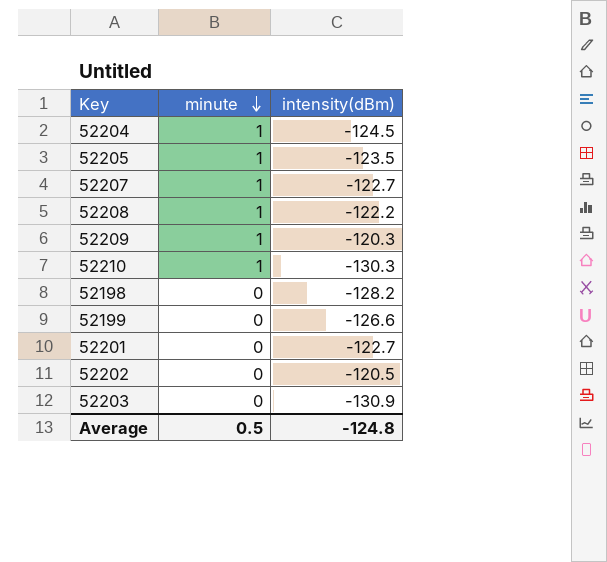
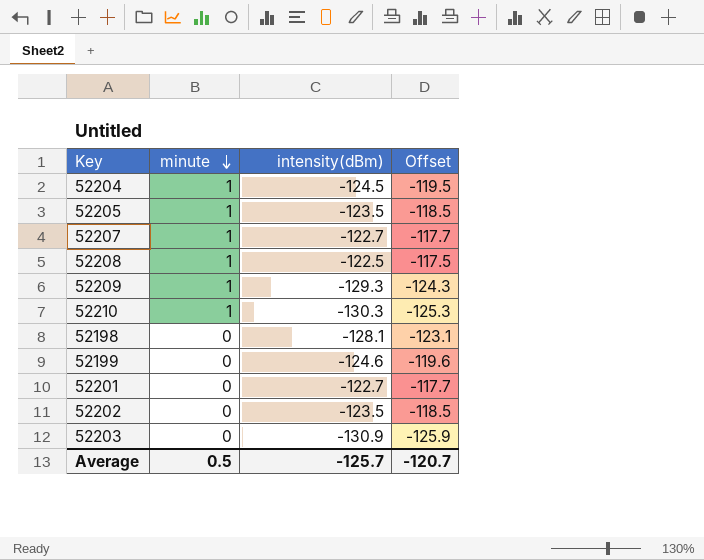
column Offset | formula: none -> [intensity(dBm)] + 5
52208 | intensity(dBm): -122.2 -> -122.5
52209 | intensity(dBm): -120.3 -> -129.3
52198 | intensity(dBm): -128.2 -> -128.1
52199 | intensity(dBm): -126.6 -> -124.6
52202 | intensity(dBm): -120.5 -> -123.5
Average | intensity(dBm): -124.8 -> -125.7

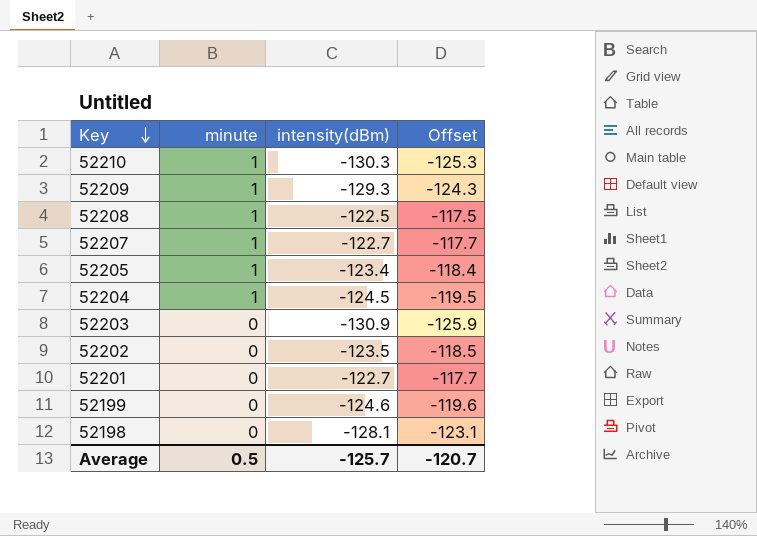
row order: minute descending -> Key descending
52205 | intensity(dBm): -123.5 -> -123.4
52205 | Offset: -118.5 -> -118.4

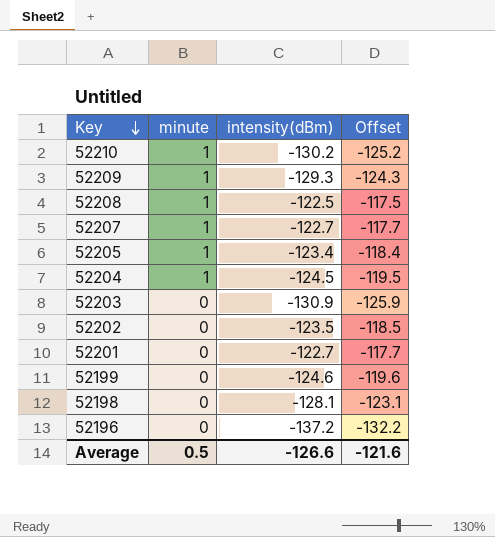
52210 | intensity(dBm): -130.3 -> -130.2
52210 | Offset: -125.3 -> -125.2
row 52196: none -> 0 | -137.2 | -132.2
Average | intensity(dBm): -125.7 -> -126.6
Average | Offset: -120.7 -> -121.6

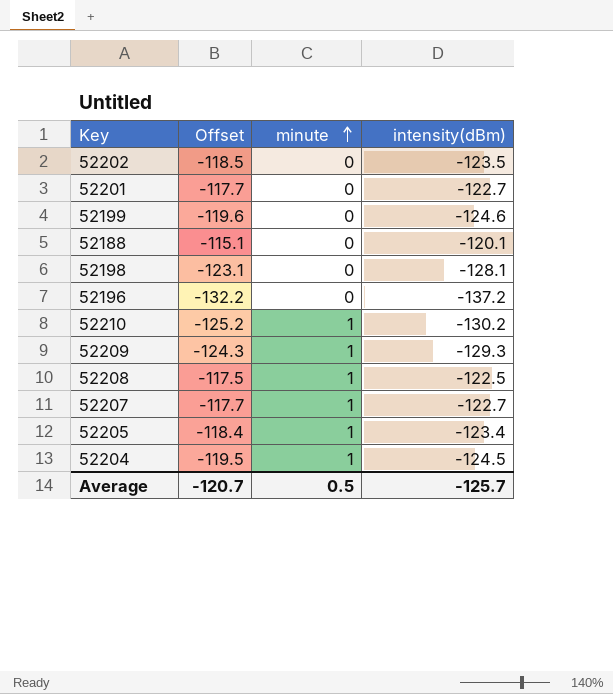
row order: Key descending -> minute ascending
column Offset | position: 4 -> 2
row 52203: 0 | -130.9 | -125.9 -> none
row 52188: none -> -115.1 | 0 | -120.1
Average | Offset: -121.6 -> -120.7
Average | intensity(dBm): -126.6 -> -125.7

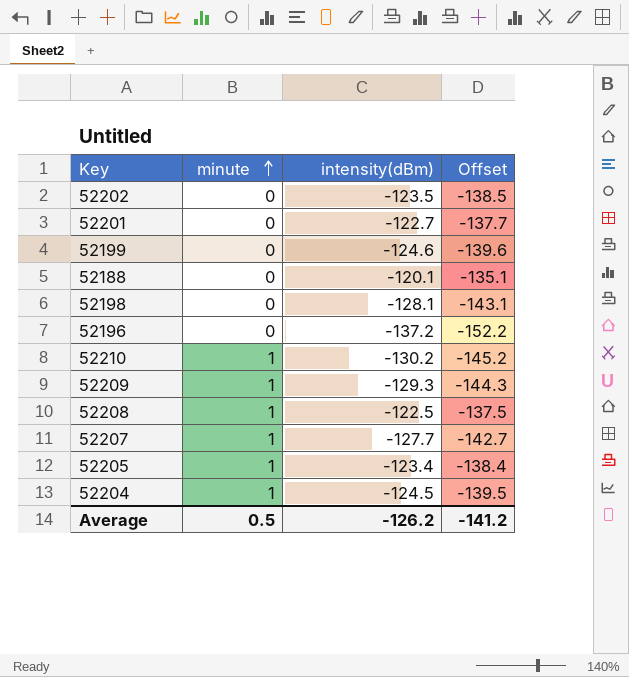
column Offset | formula: [intensity(dBm)] + 5 -> [intensity(dBm)] - 15
column Offset | position: 2 -> 4
52207 | intensity(dBm): -122.7 -> -127.7
Average | intensity(dBm): -125.7 -> -126.2
Average | Offset: -120.7 -> -141.2

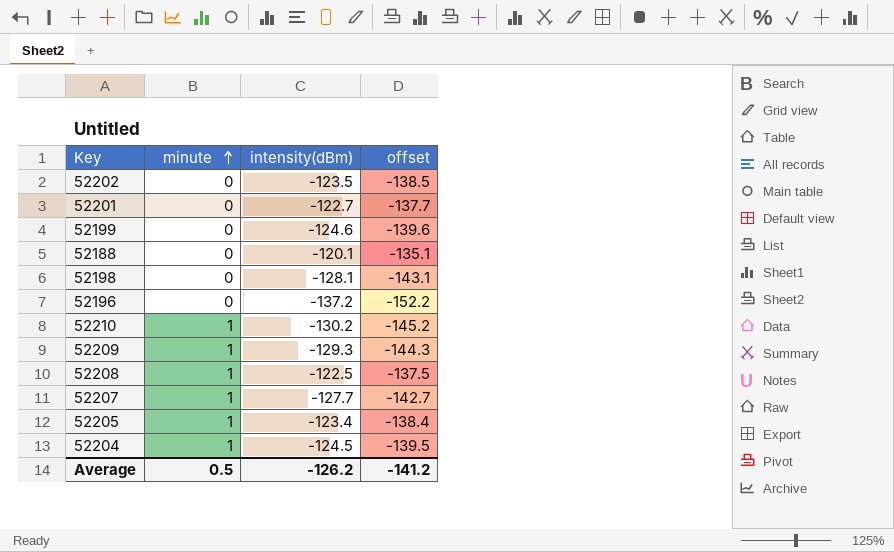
column name: Offset -> offset

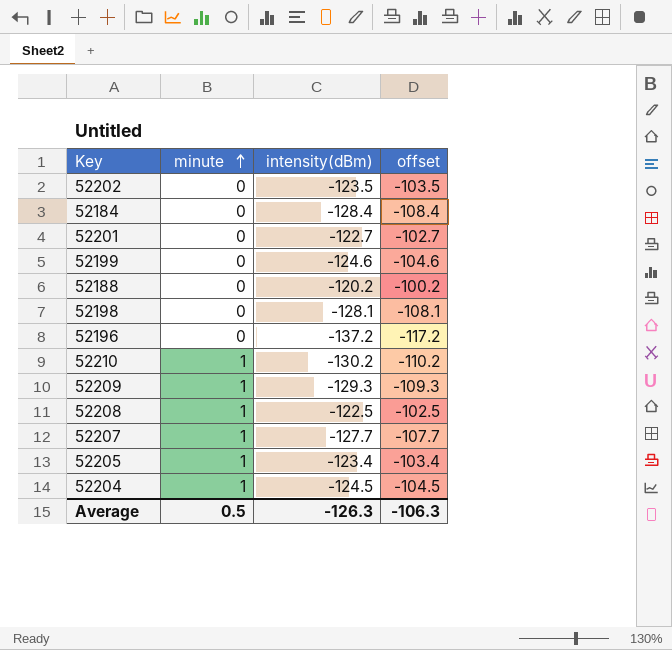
column offset | formula: [intensity(dBm)] - 15 -> [intensity(dBm)] + 20
row 52184: none -> 0 | -128.4 | -108.4
52188 | intensity(dBm): -120.1 -> -120.2
Average | intensity(dBm): -126.2 -> -126.3
Average | offset: -141.2 -> -106.3

